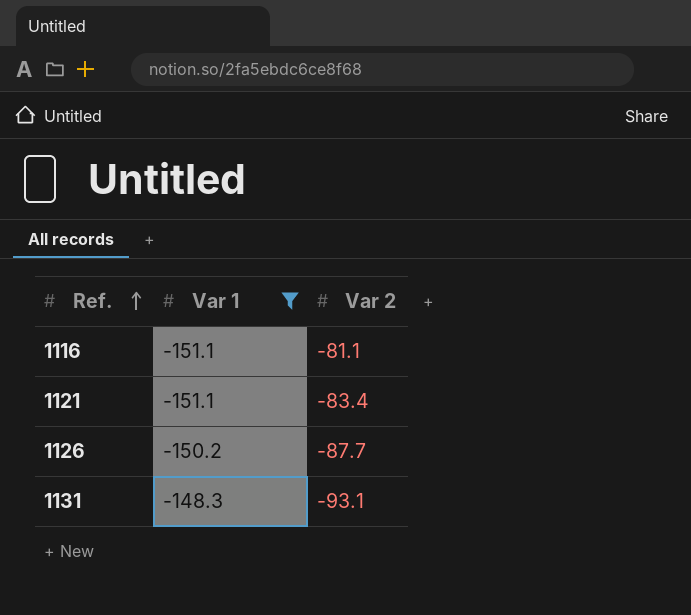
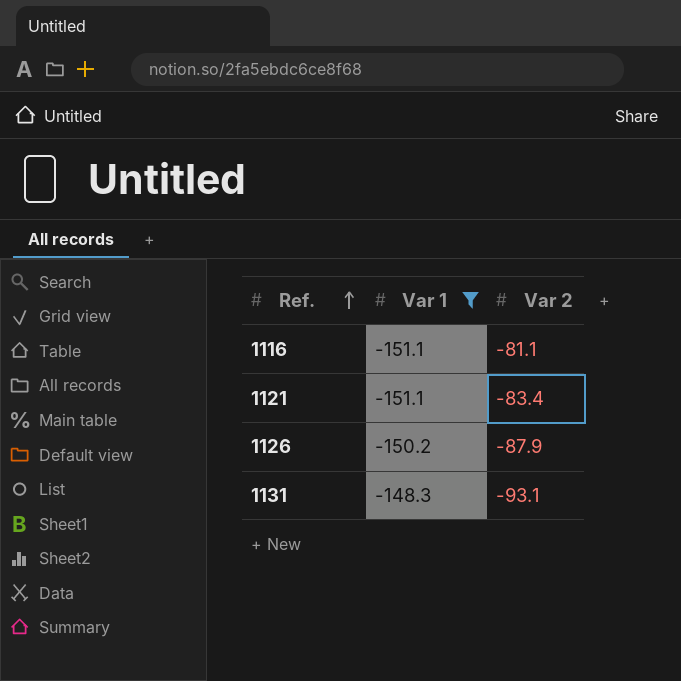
1126 | Var 2: -87.7 -> -87.9

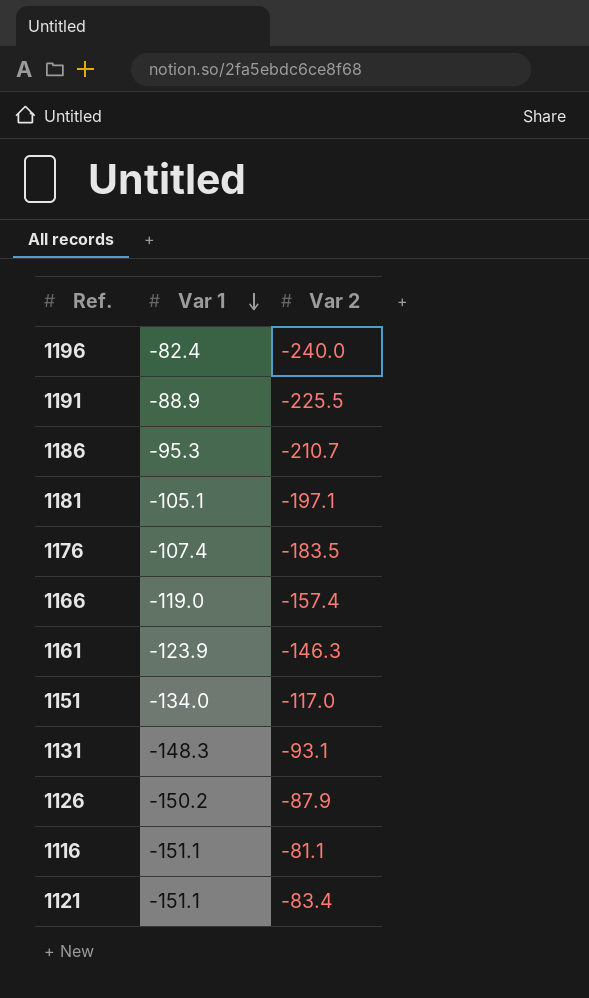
filter: Var 1 <= -148.3 -> none
row order: Ref. ascending -> Var 1 descending

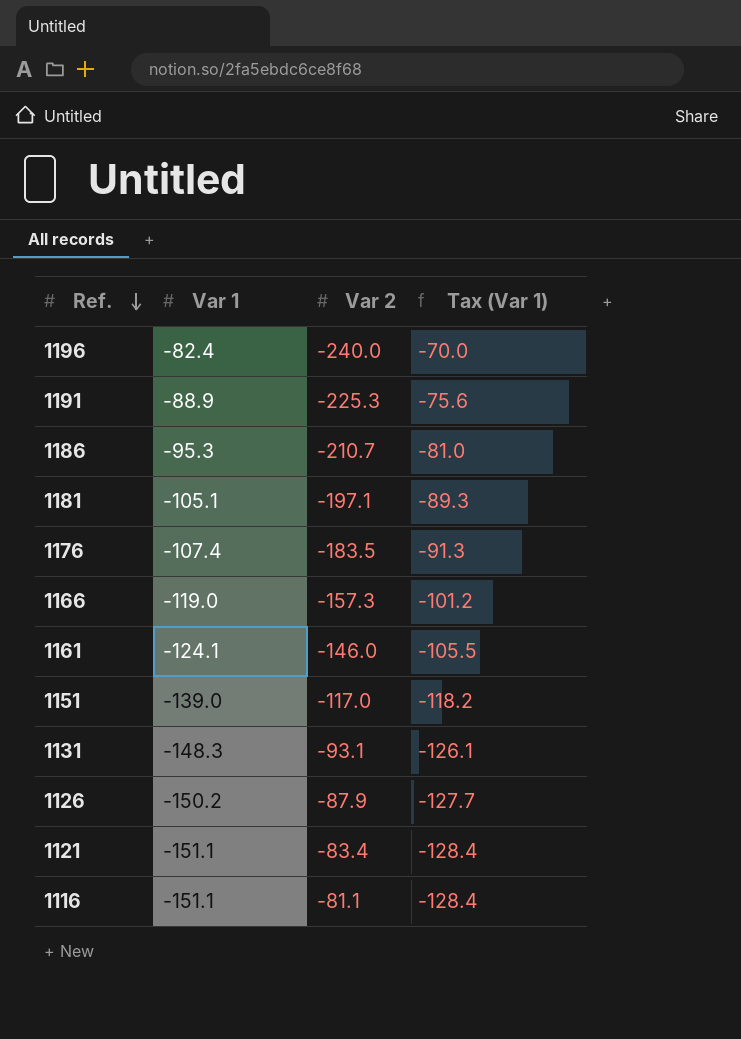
row order: Var 1 descending -> Ref. descending
column Tax (Var 1) | formula: none -> [Var 1] * 0.85
1191 | Var 2: -225.5 -> -225.3
1166 | Var 2: -157.4 -> -157.3
1161 | Var 1: -123.9 -> -124.1
1161 | Var 2: -146.3 -> -146.0
1151 | Var 1: -134.0 -> -139.0

